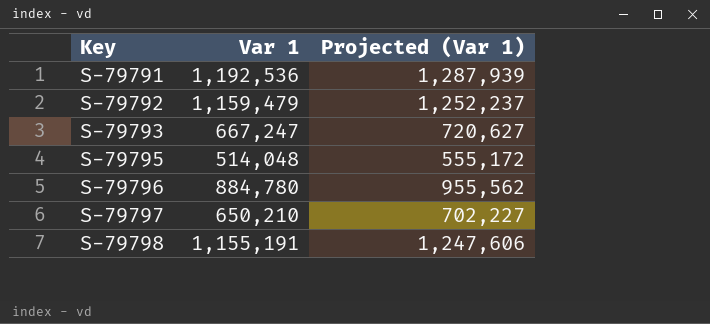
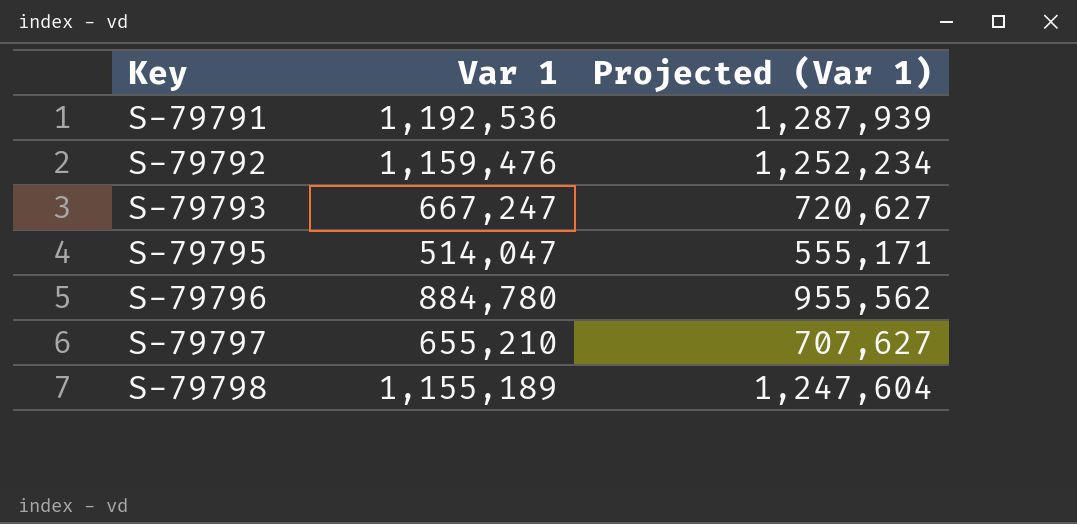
S-79792 | Var 1: 1,159,479 -> 1,159,476
S-79792 | Projected (Var 1): 1,252,237 -> 1,252,234
S-79795 | Var 1: 514,048 -> 514,047
S-79795 | Projected (Var 1): 555,172 -> 555,171
S-79797 | Var 1: 650,210 -> 655,210
S-79797 | Projected (Var 1): 702,227 -> 707,627
S-79798 | Var 1: 1,155,191 -> 1,155,189
S-79798 | Projected (Var 1): 1,247,606 -> 1,247,604

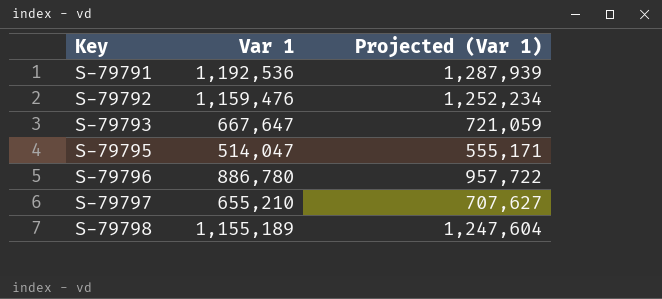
S-79793 | Var 1: 667,247 -> 667,647
S-79793 | Projected (Var 1): 720,627 -> 721,059
S-79796 | Var 1: 884,780 -> 886,780
S-79796 | Projected (Var 1): 955,562 -> 957,722

